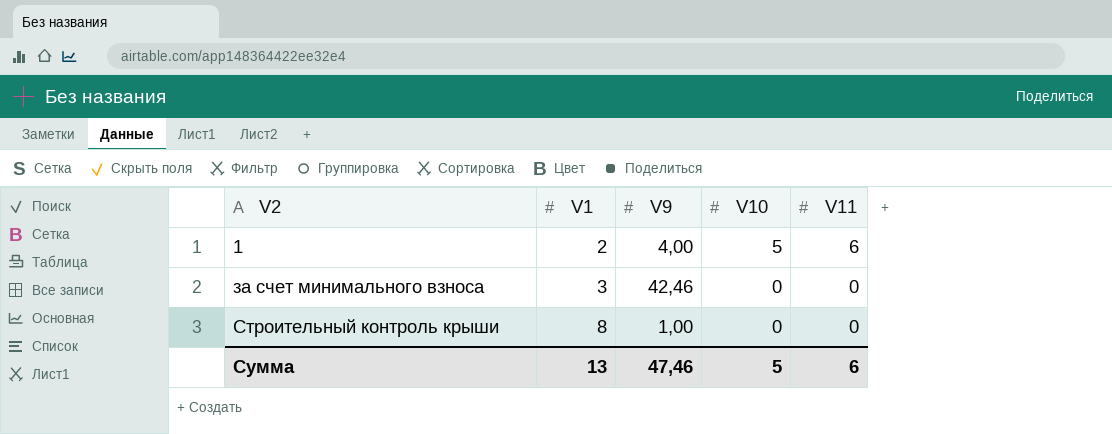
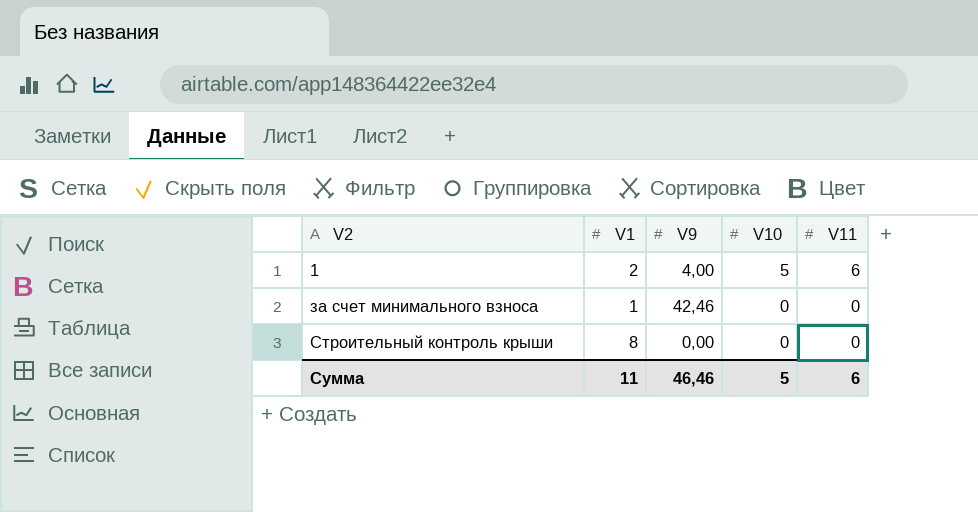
за счет минимального взноса | V1: 3 -> 1
Строительный контроль крыши | V9: 1,00 -> 0,00
Сумма | V1: 13 -> 11
Сумма | V9: 47,46 -> 46,46

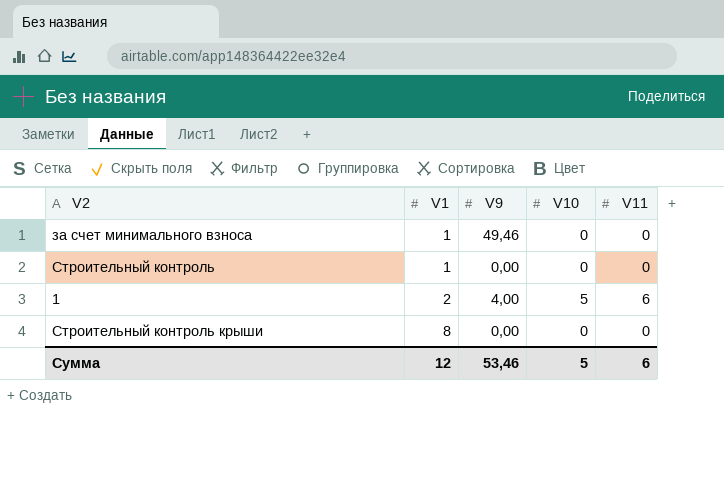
row order: V2 ascending -> V1 ascending
за счет минимального взноса | V9: 42,46 -> 49,46
row Строительный контроль: none -> 1 | 0,00 | 0 | 0
Сумма | V1: 11 -> 12
Сумма | V9: 46,46 -> 53,46

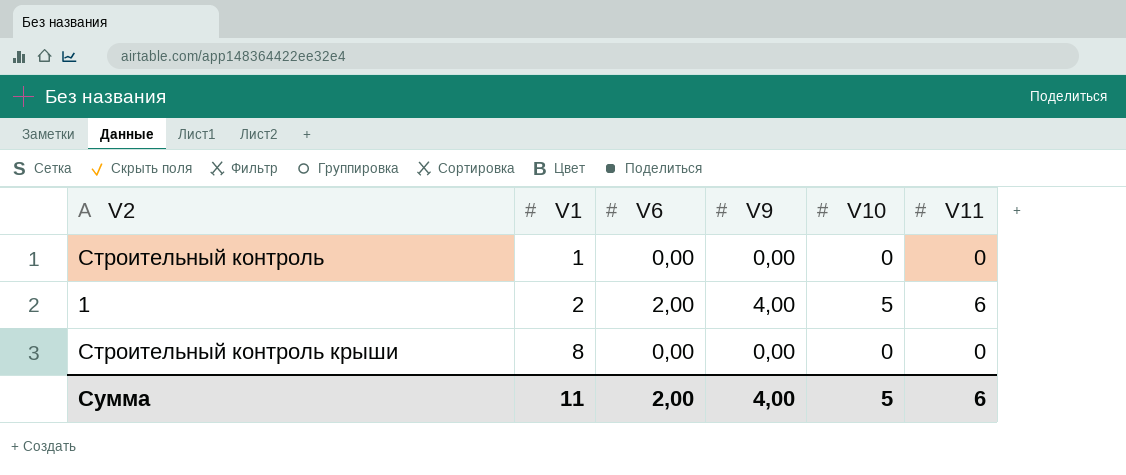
column V6 | position: none -> 3
row за счет минимального взноса: 1 | 49,46 | 0 | 0 -> none
Сумма | V1: 12 -> 11
Сумма | V9: 53,46 -> 4,00

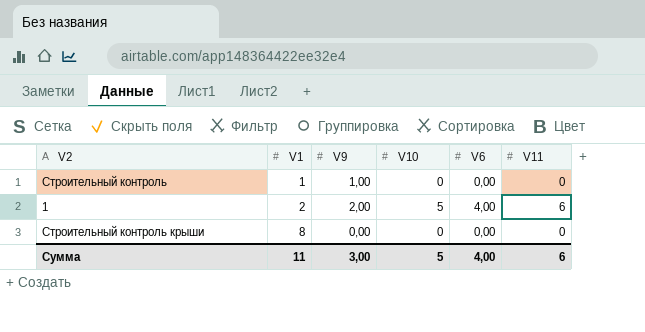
column V6 | position: 3 -> 5
Строительный контроль | V9: 0,00 -> 1,00
1 | V9: 4,00 -> 2,00
1 | V6: 2,00 -> 4,00
Сумма | V9: 4,00 -> 3,00
Сумма | V6: 2,00 -> 4,00

